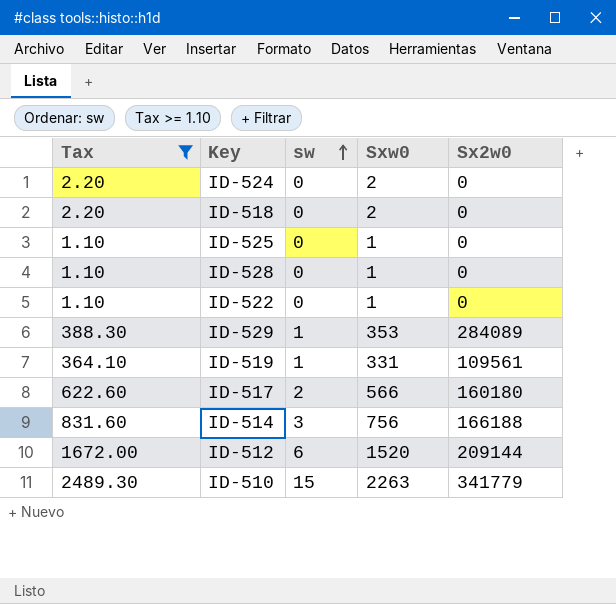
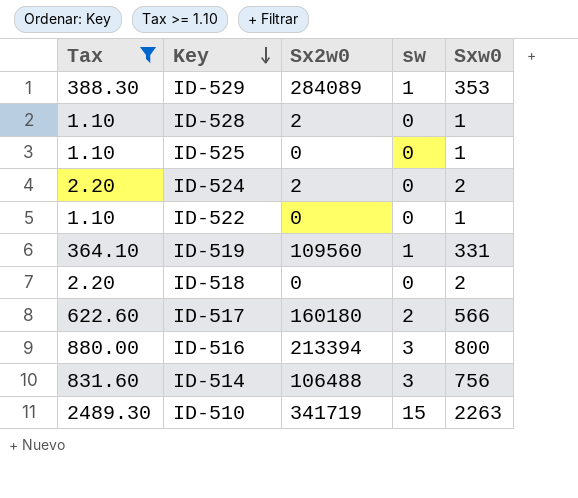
row order: sw ascending -> Key descending
column Sx2w0 | position: 5 -> 3
row ID-512: 1672.00 | 6 | 1520 | 209144 -> none
ID-528 | Sx2w0: 0 -> 2
ID-524 | Sx2w0: 0 -> 2
ID-519 | Sx2w0: 109561 -> 109560
row ID-516: none -> 880.00 | 213394 | 3 | 800
ID-514 | Sx2w0: 166188 -> 106488
ID-510 | Sx2w0: 341779 -> 341719

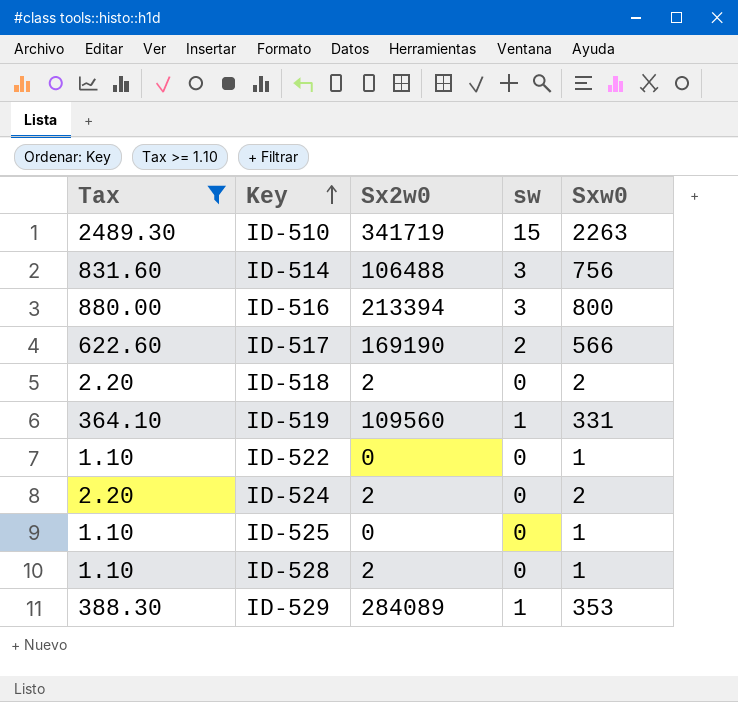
row order: Key descending -> Key ascending
ID-517 | Sx2w0: 160180 -> 169190
ID-518 | Sx2w0: 0 -> 2

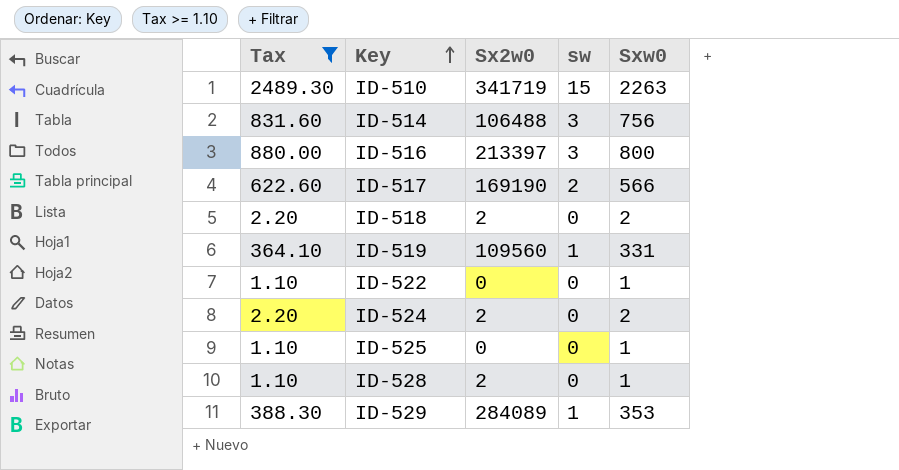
ID-516 | Sx2w0: 213394 -> 213397

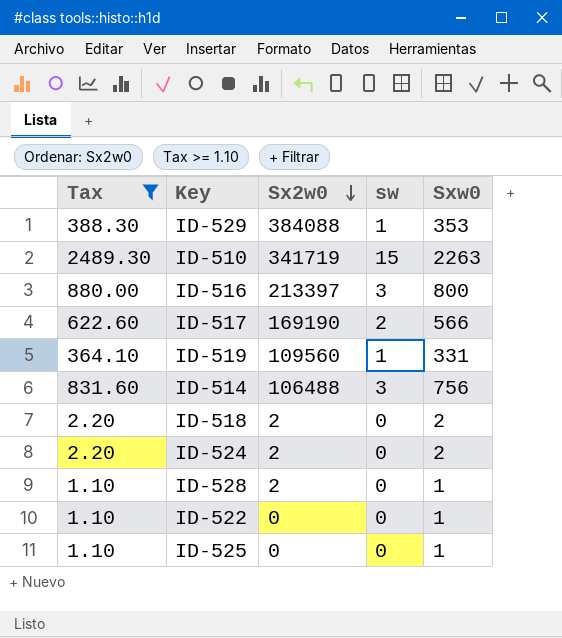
row order: Key ascending -> Sx2w0 descending
ID-529 | Sx2w0: 284089 -> 384088

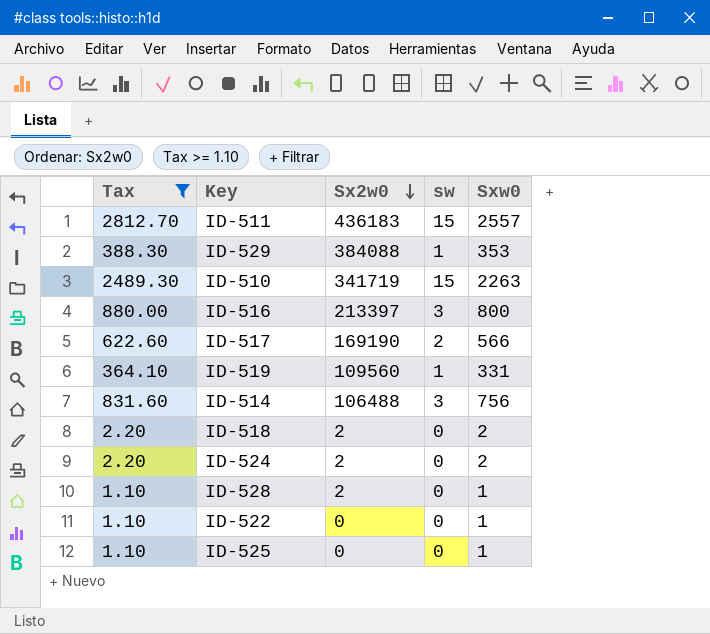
row ID-511: none -> 2812.70 | 436183 | 15 | 2557

